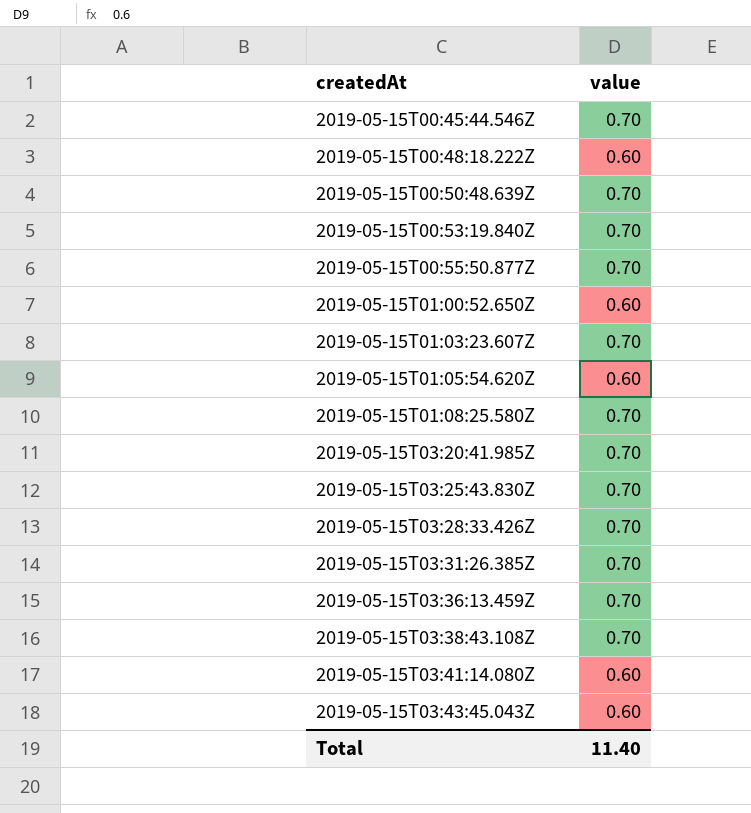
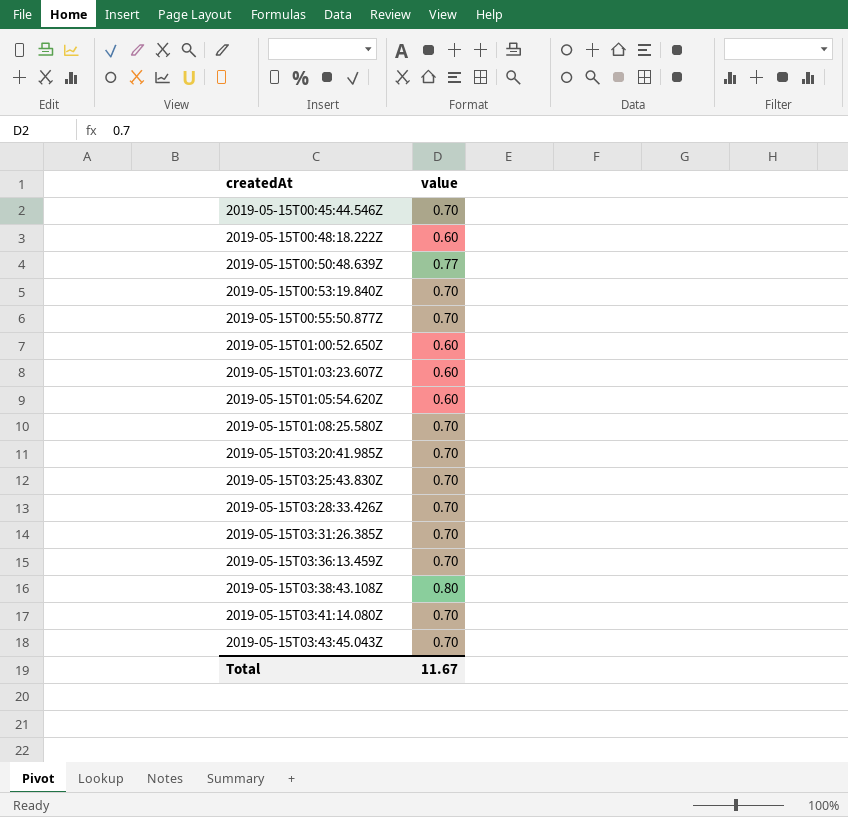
2019-05-15T00:50:48.639Z | value: 0.70 -> 0.77
2019-05-15T01:03:23.607Z | value: 0.70 -> 0.60
2019-05-15T03:38:43.108Z | value: 0.70 -> 0.80
2019-05-15T03:41:14.080Z | value: 0.60 -> 0.70
2019-05-15T03:43:45.043Z | value: 0.60 -> 0.70
Total | value: 11.40 -> 11.67

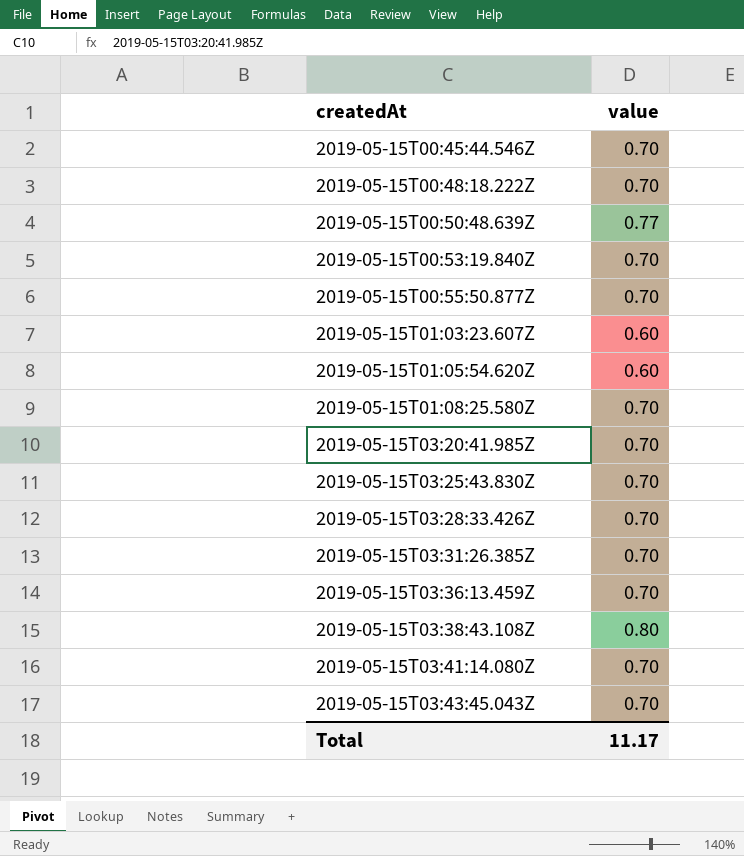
row 2019-05-15T01:00:52.650Z: 0.60 -> none
2019-05-15T00:48:18.222Z | value: 0.60 -> 0.70
Total | value: 11.67 -> 11.17

